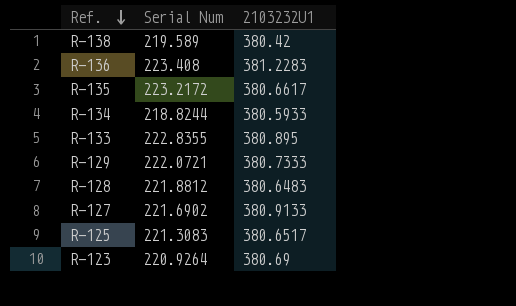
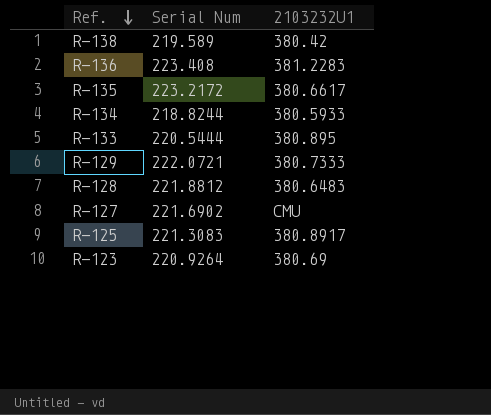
R-133 | Serial Num: 222.8355 -> 220.5444
R-127 | 2103232U1: 380.9133 -> CMU
R-125 | 2103232U1: 380.6517 -> 380.8917

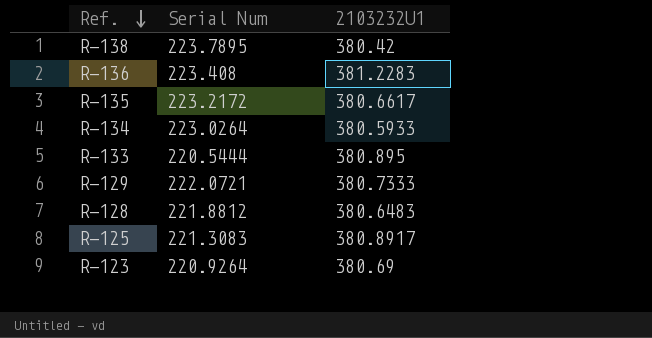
row R-127: 221.6902 | CMU -> none
R-138 | Serial Num: 219.589 -> 223.7895
R-134 | Serial Num: 218.8244 -> 223.0264

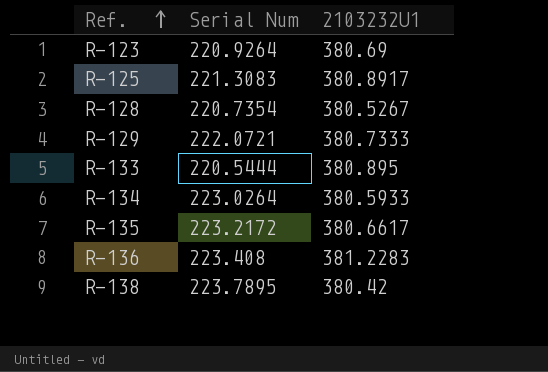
row order: Ref. descending -> Ref. ascending
R-128 | Serial Num: 221.8812 -> 220.7354
R-128 | 2103232U1: 380.6483 -> 380.5267

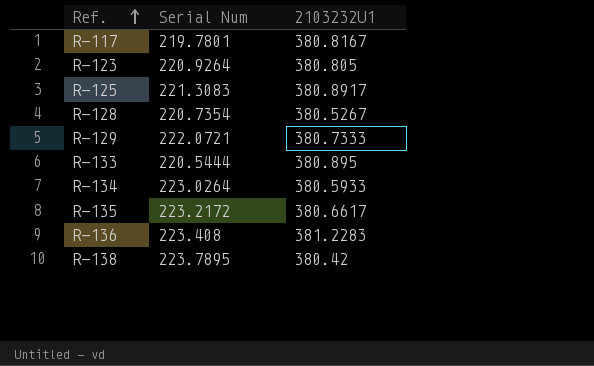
row R-117: none -> 219.7801 | 380.8167
R-123 | 2103232U1: 380.69 -> 380.805

